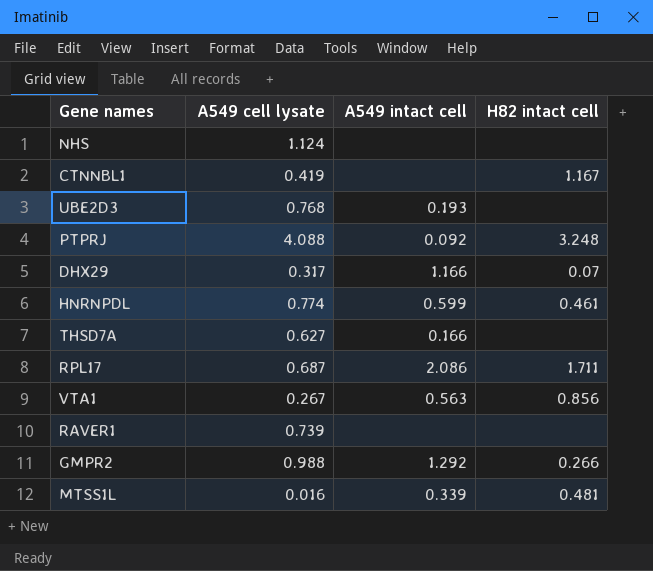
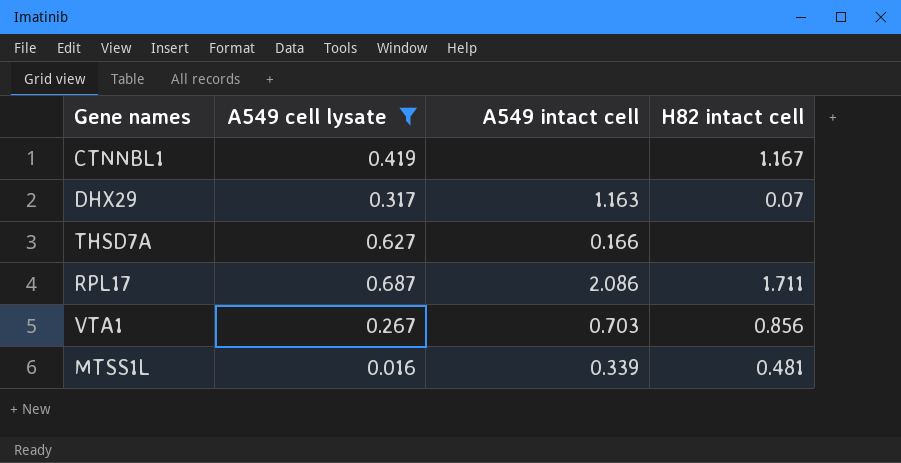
filter: none -> A549 cell lysate <= 0.687
DHX29 | A549 intact cell: 1.166 -> 1.163
VTA1 | A549 intact cell: 0.563 -> 0.703

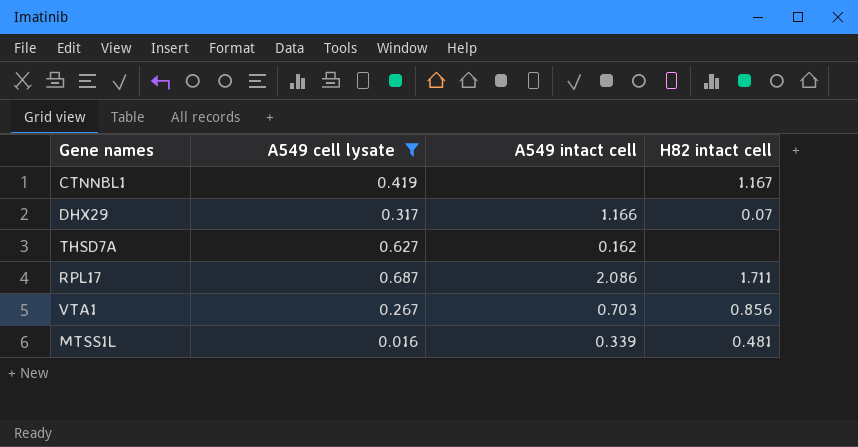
DHX29 | A549 intact cell: 1.163 -> 1.166
THSD7A | A549 intact cell: 0.166 -> 0.162

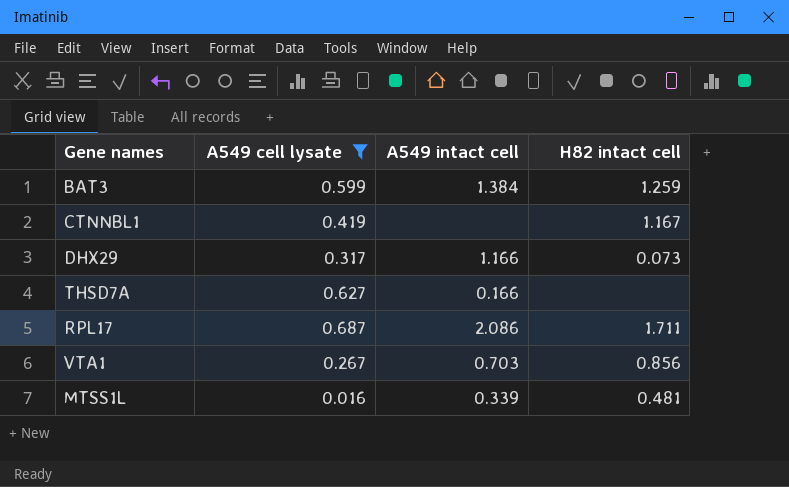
row BAT3: none -> 0.599 | 1.384 | 1.259
DHX29 | H82 intact cell: 0.07 -> 0.073
THSD7A | A549 intact cell: 0.162 -> 0.166

